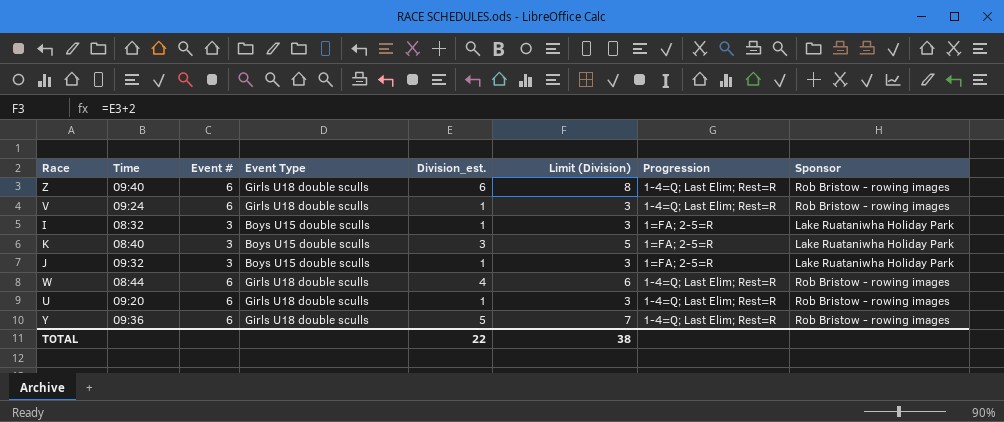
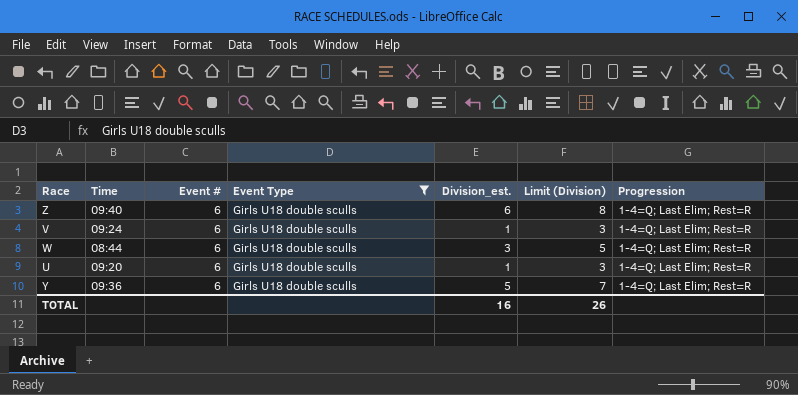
filter: none -> Event Type = Girls U18 double sculls
column Sponsor | position: 8 -> none
W | Division_est.: 4 -> 3
W | Limit (Division): 6 -> 5
TOTAL | Division_est.: 22 -> 16
TOTAL | Limit (Division): 38 -> 26

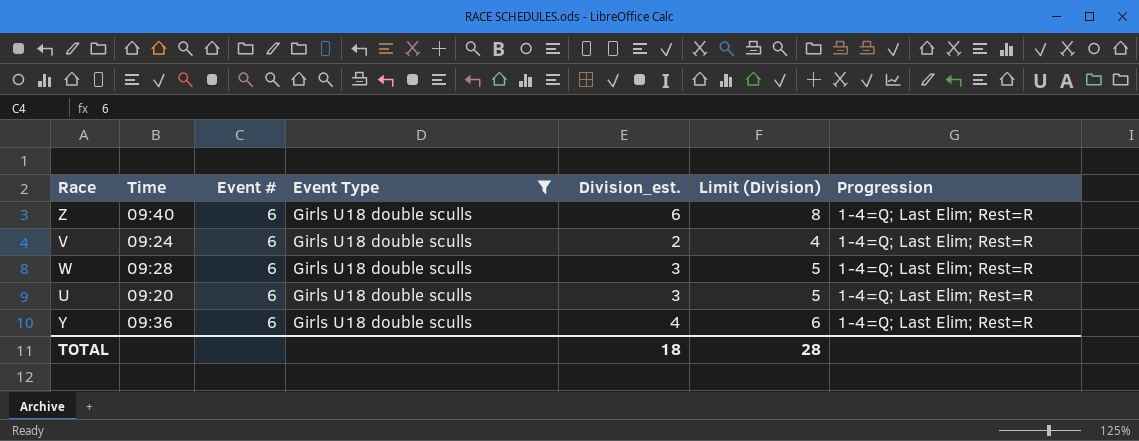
V | Division_est.: 1 -> 2
V | Limit (Division): 3 -> 4
W | Time: 08:44 -> 09:28
U | Division_est.: 1 -> 3
U | Limit (Division): 3 -> 5
Y | Division_est.: 5 -> 4
Y | Limit (Division): 7 -> 6
TOTAL | Division_est.: 16 -> 18
TOTAL | Limit (Division): 26 -> 28

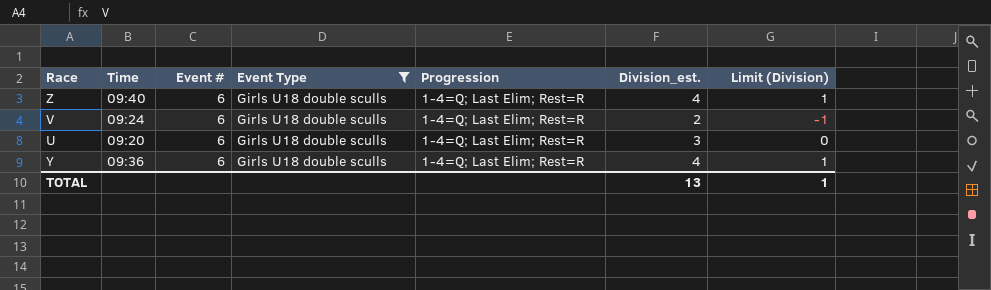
column Progression | position: 7 -> 5
column Limit (Division) | formula: [Division_est.] + 2 -> [Division_est.] - 3
row W: 09:28 | 6 | Girls U18 double sculls | 3 | 5 | 1-4=Q; Last Elim; Rest=R -> none
Z | Division_est.: 6 -> 4
TOTAL | Division_est.: 18 -> 13
TOTAL | Limit (Division): 28 -> 1

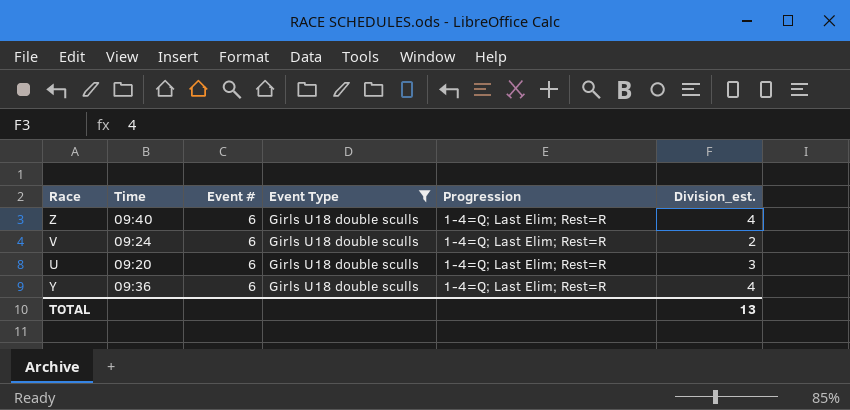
column Limit (Division) | formula: [Division_est.] - 3 -> none

